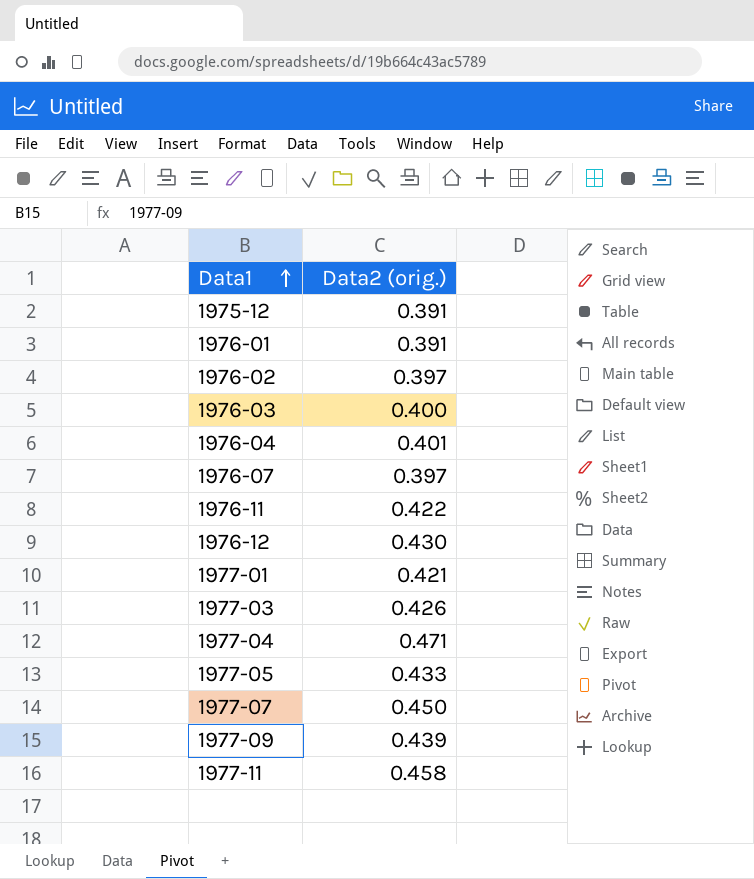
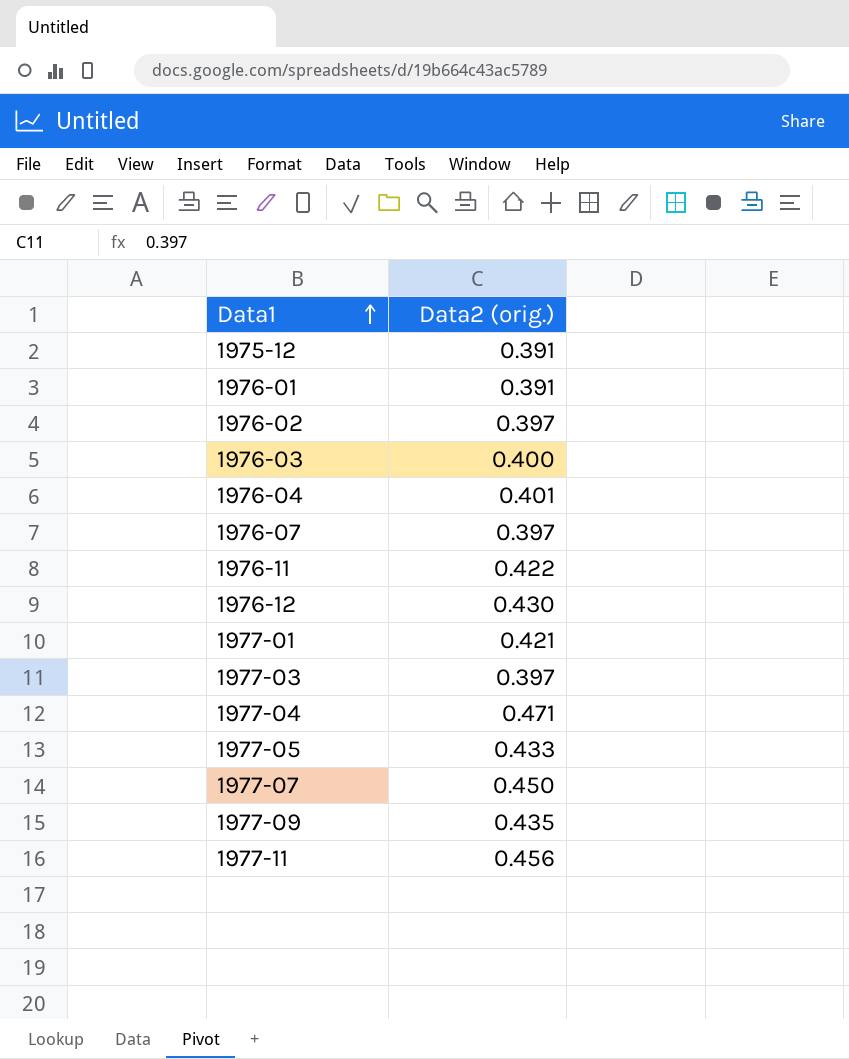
1977-03 | Data2 (orig.): 0.426 -> 0.397
1977-09 | Data2 (orig.): 0.439 -> 0.435
1977-11 | Data2 (orig.): 0.458 -> 0.456

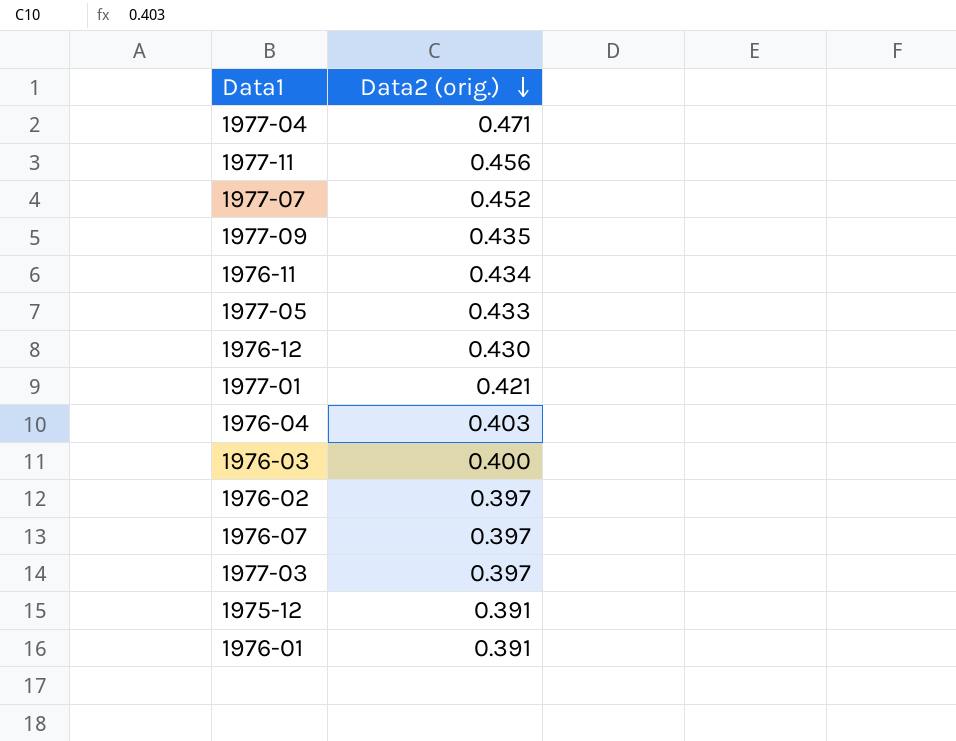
row order: Data1 ascending -> Data2 (orig.) descending
1977-07 | Data2 (orig.): 0.450 -> 0.452
1976-11 | Data2 (orig.): 0.422 -> 0.434
1976-04 | Data2 (orig.): 0.401 -> 0.403

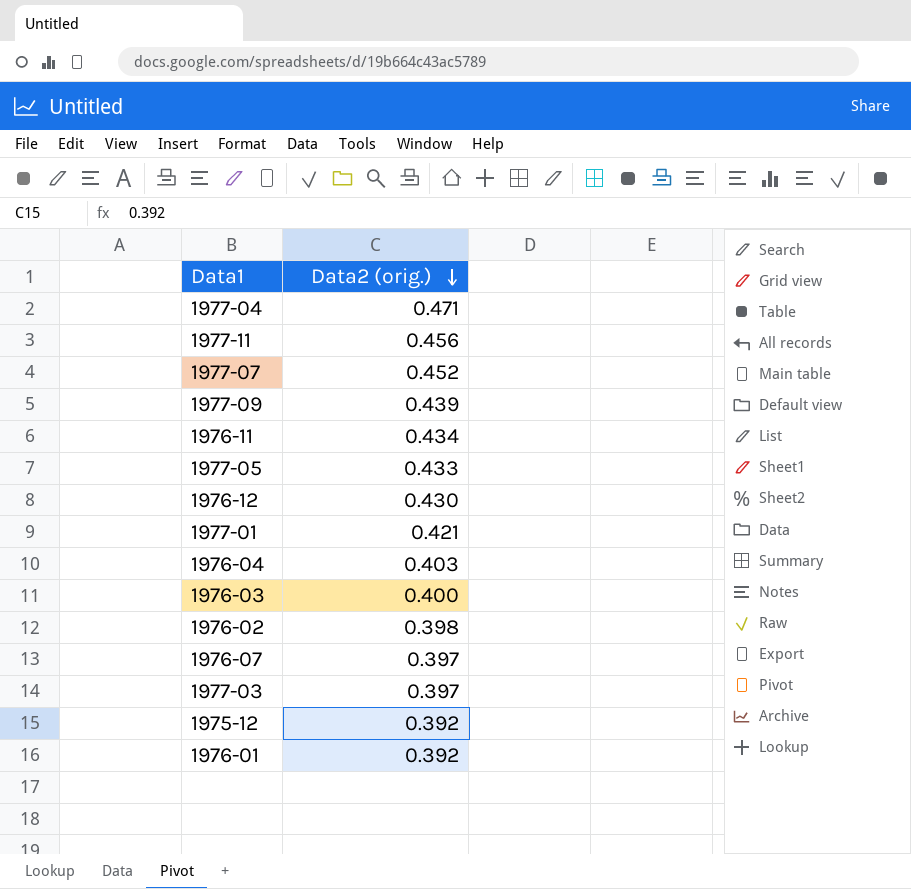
1977-09 | Data2 (orig.): 0.435 -> 0.439
1976-02 | Data2 (orig.): 0.397 -> 0.398
1975-12 | Data2 (orig.): 0.391 -> 0.392
1976-01 | Data2 (orig.): 0.391 -> 0.392

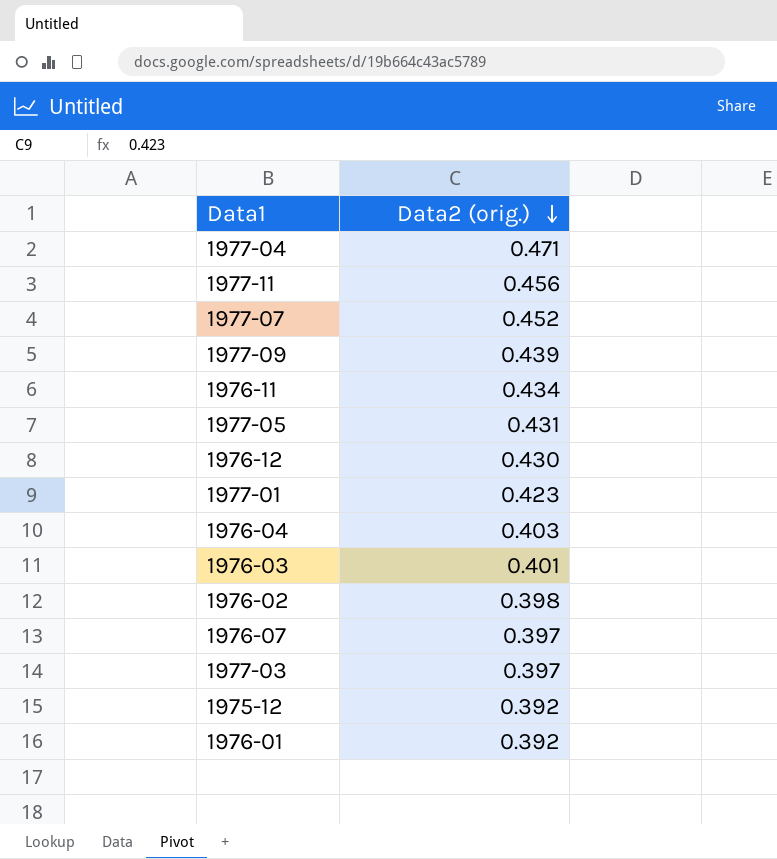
1977-05 | Data2 (orig.): 0.433 -> 0.431
1977-01 | Data2 (orig.): 0.421 -> 0.423
1976-03 | Data2 (orig.): 0.400 -> 0.401

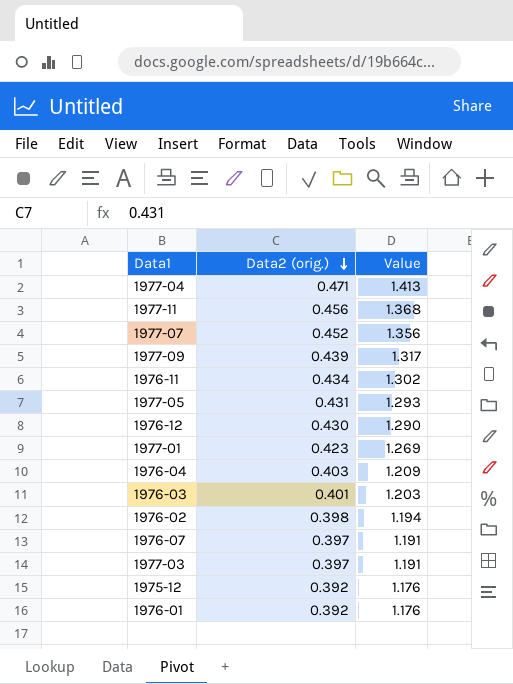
column Value | formula: none -> [Data2 (orig.)] * 3

